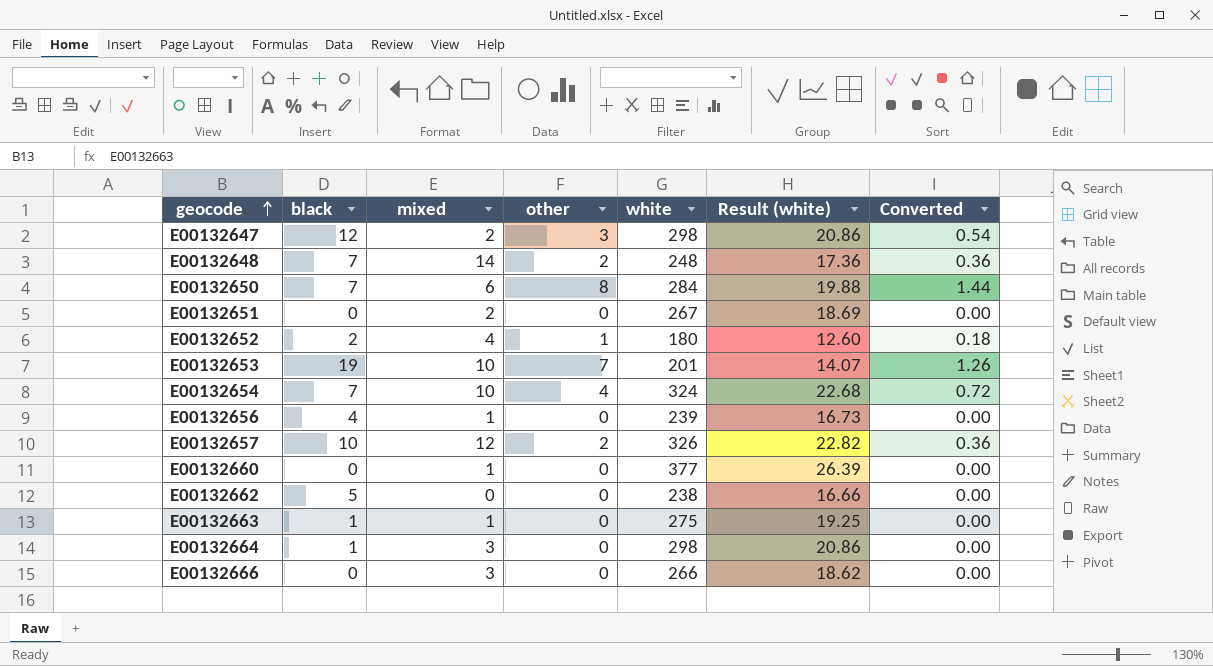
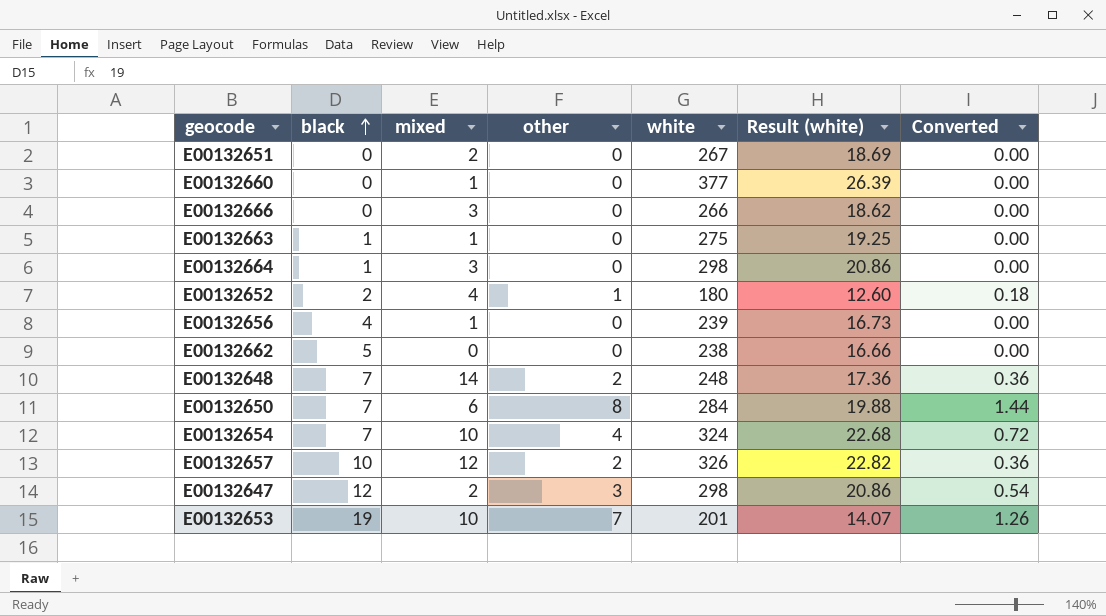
row order: geocode ascending -> black ascending

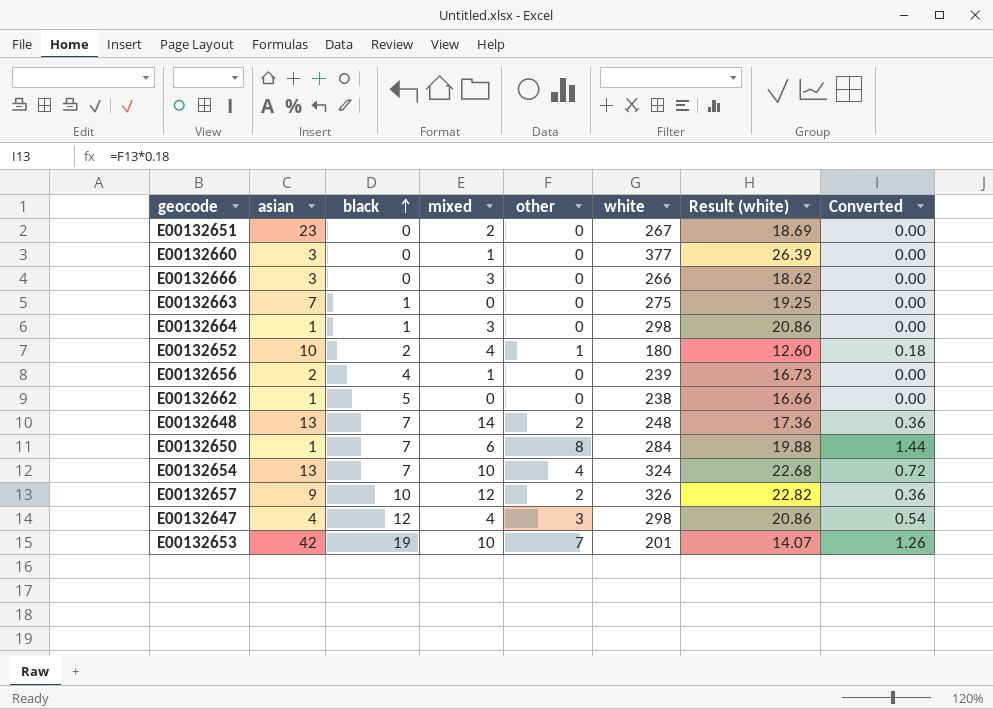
column asian | position: none -> 2
E00132663 | mixed: 1 -> 0
E00132647 | mixed: 2 -> 4

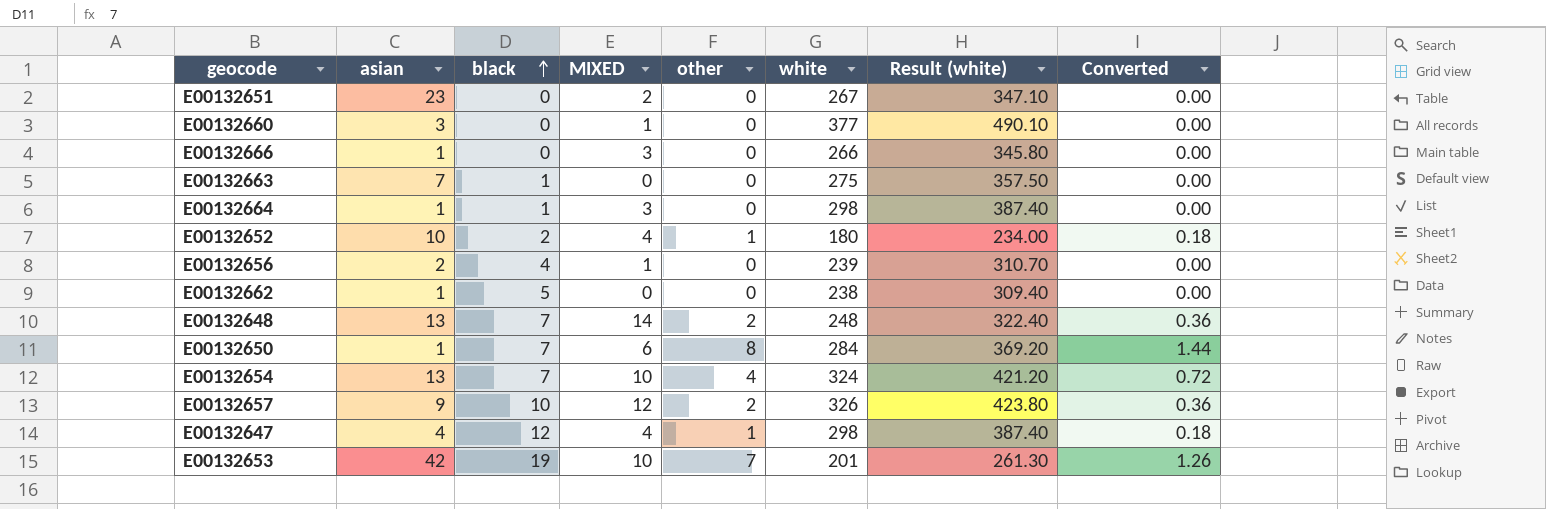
column name: mixed -> MIXED
column Result (white) | formula: [white] * 0.07 -> [white] * 1.3
E00132666 | asian: 3 -> 1
E00132647 | other: 3 -> 1
E00132647 | Converted: 0.54 -> 0.18

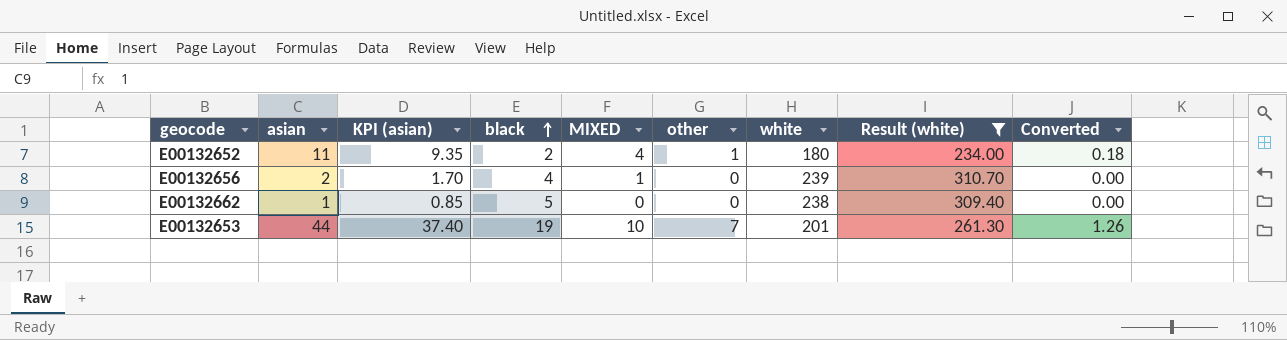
filter: none -> Result (white) <= 310.70
column KPI (asian) | formula: none -> [asian] * 0.85
E00132652 | asian: 10 -> 11
E00132653 | asian: 42 -> 44

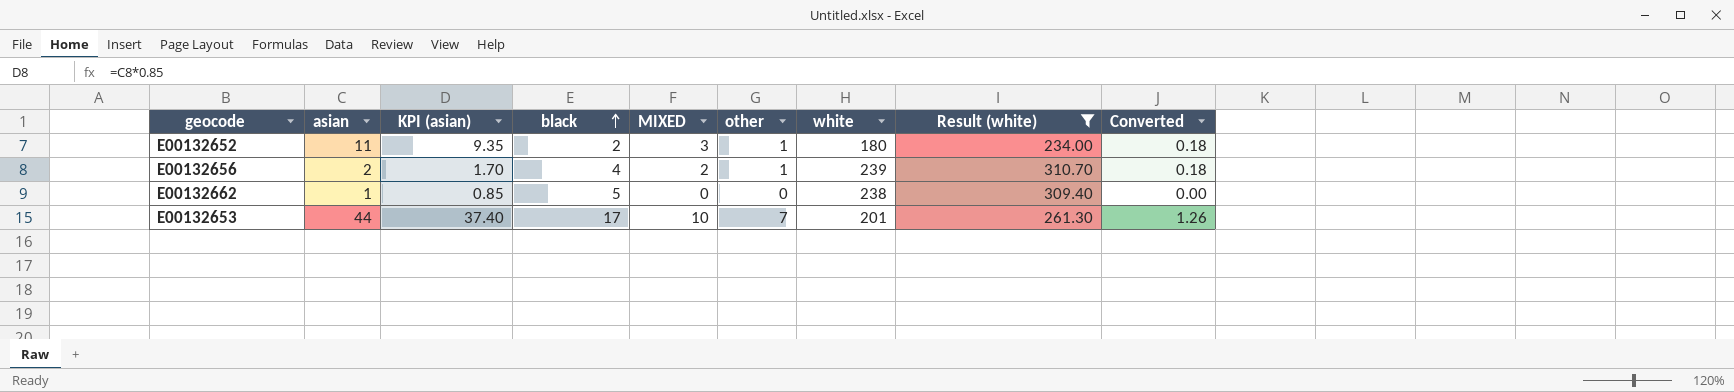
E00132652 | MIXED: 4 -> 3
E00132656 | MIXED: 1 -> 2
E00132656 | other: 0 -> 1
E00132656 | Converted: 0.00 -> 0.18
E00132653 | black: 19 -> 17

